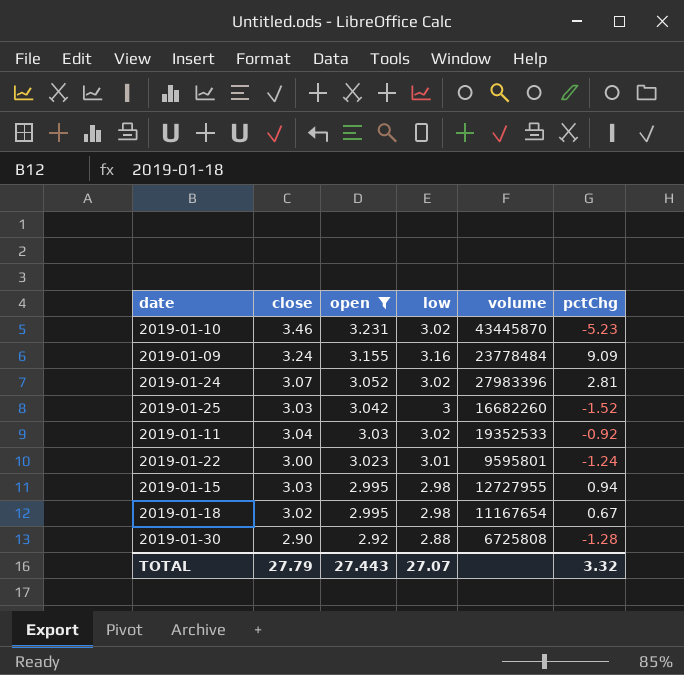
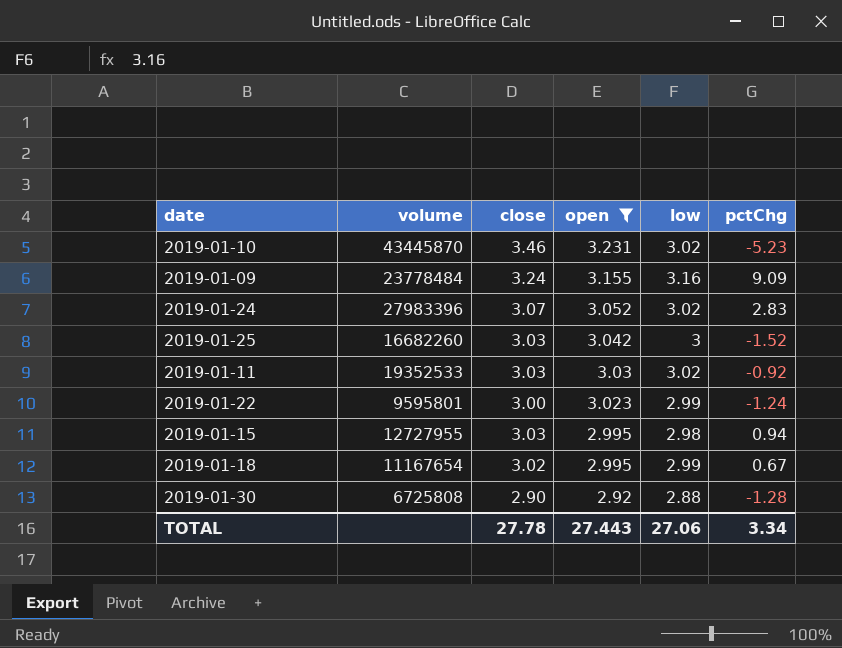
column volume | position: 5 -> 2
2019-01-24 | pctChg: 2.81 -> 2.83
2019-01-11 | close: 3.04 -> 3.03
2019-01-22 | low: 3.01 -> 2.99
2019-01-18 | low: 2.98 -> 2.99
TOTAL | close: 27.79 -> 27.78
TOTAL | low: 27.07 -> 27.06
TOTAL | pctChg: 3.32 -> 3.34

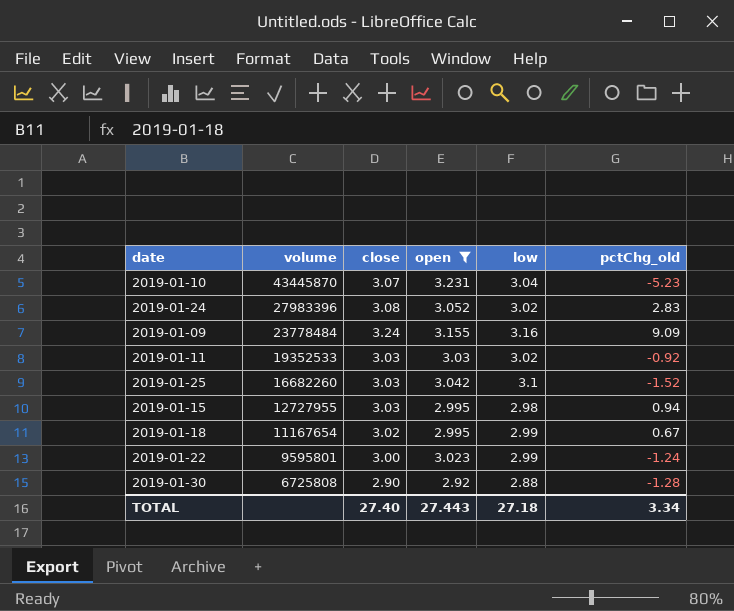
row order: open descending -> volume descending
column name: pctChg -> pctChg_old
2019-01-10 | close: 3.46 -> 3.07
2019-01-10 | low: 3.02 -> 3.04
2019-01-24 | close: 3.07 -> 3.08
2019-01-25 | low: 3 -> 3.1
TOTAL | close: 27.78 -> 27.40
TOTAL | low: 27.06 -> 27.18

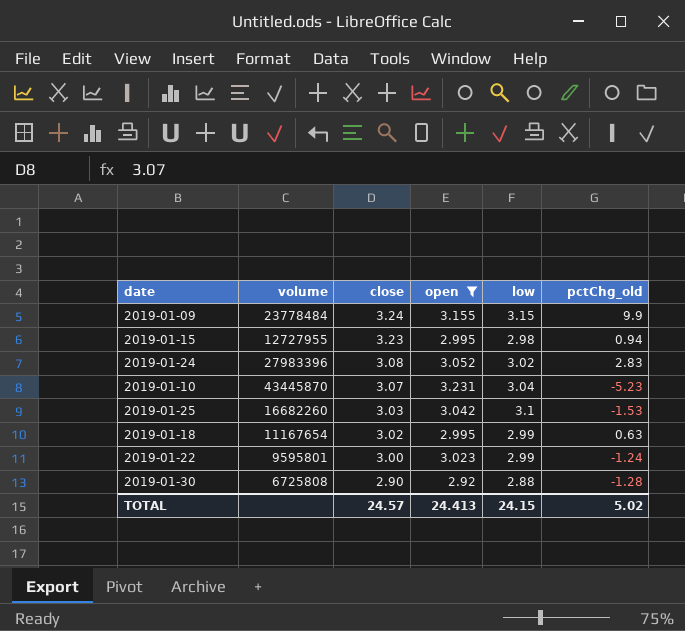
row order: volume descending -> close descending
row 2019-01-11: 19352533 | 3.03 | 3.03 | 3.02 | -0.92 -> none
2019-01-09 | low: 3.16 -> 3.15
2019-01-09 | pctChg_old: 9.09 -> 9.9
2019-01-15 | close: 3.03 -> 3.23
2019-01-25 | pctChg_old: -1.52 -> -1.53
2019-01-18 | pctChg_old: 0.67 -> 0.63
TOTAL | close: 27.40 -> 24.57
TOTAL | open: 27.443 -> 24.413
TOTAL | low: 27.18 -> 24.15
TOTAL | pctChg_old: 3.34 -> 5.02

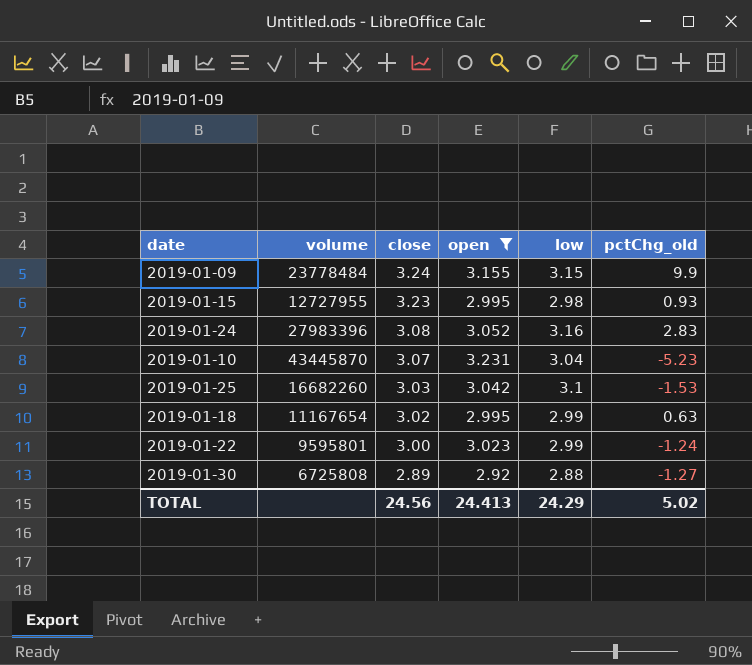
2019-01-15 | pctChg_old: 0.94 -> 0.93
2019-01-24 | low: 3.02 -> 3.16
2019-01-30 | close: 2.90 -> 2.89
2019-01-30 | pctChg_old: -1.28 -> -1.27
TOTAL | close: 24.57 -> 24.56
TOTAL | low: 24.15 -> 24.29

